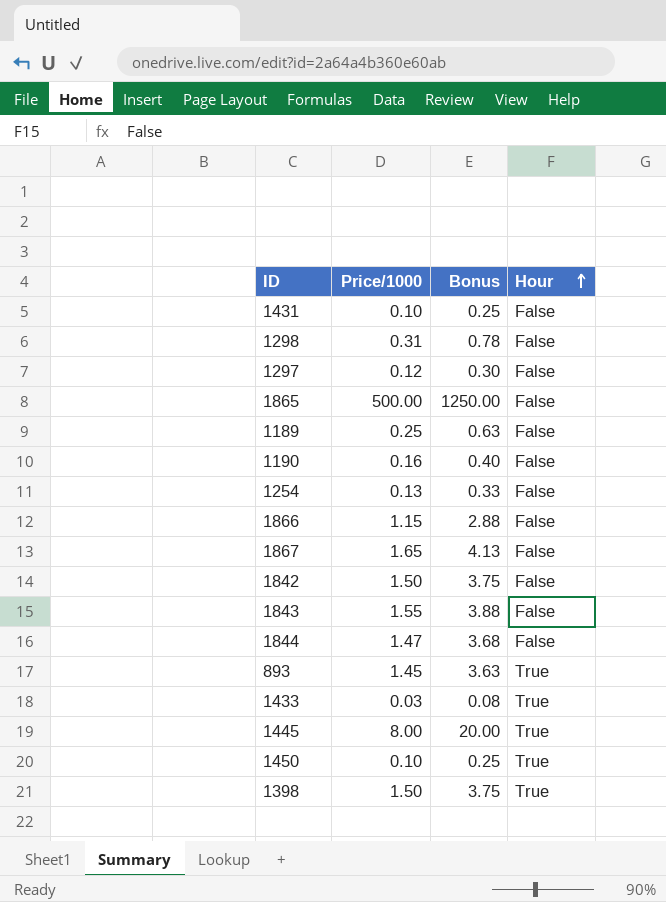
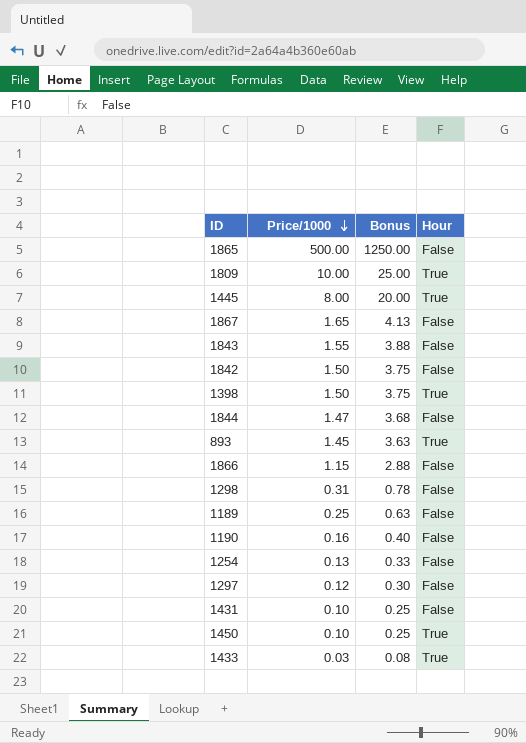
row order: Hour ascending -> Price/1000 descending
row 1809: none -> 10.00 | 25.00 | True

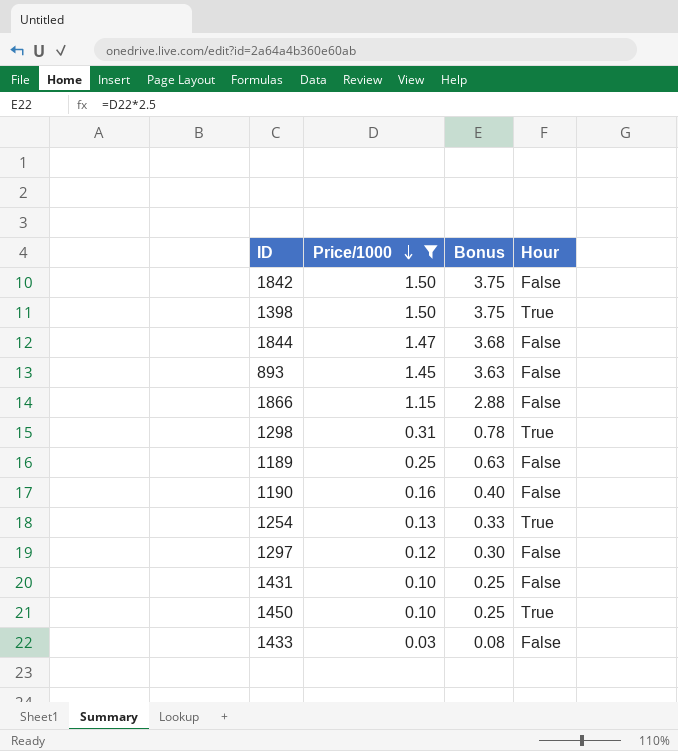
filter: none -> Price/1000 <= 1.50
893 | Hour: True -> False
1298 | Hour: False -> True
1254 | Hour: False -> True
1433 | Hour: True -> False

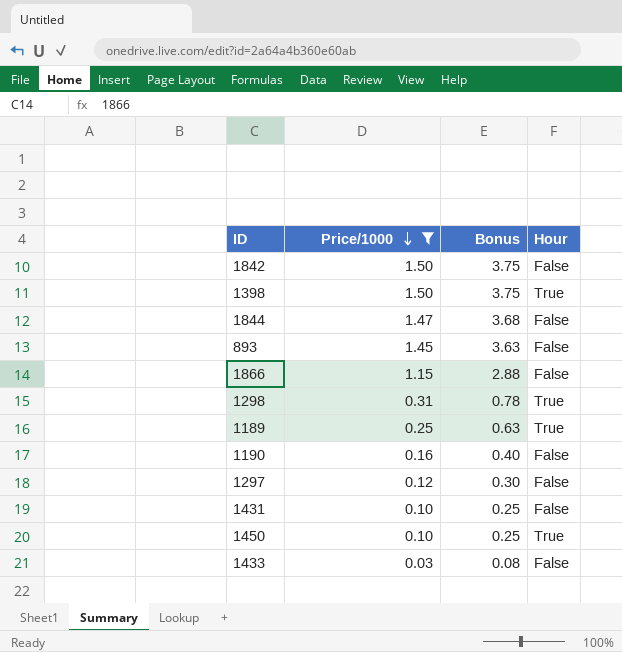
row 1254: 0.13 | 0.33 | True -> none
1189 | Hour: False -> True

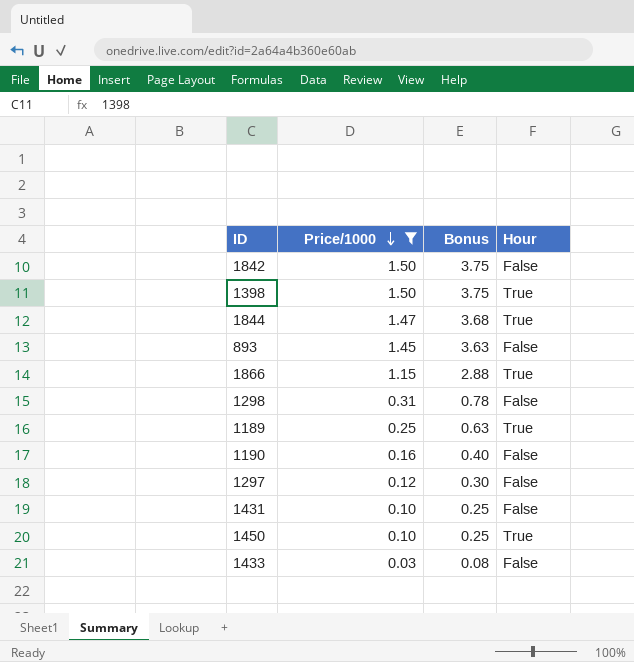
1844 | Hour: False -> True
1866 | Hour: False -> True
1298 | Hour: True -> False

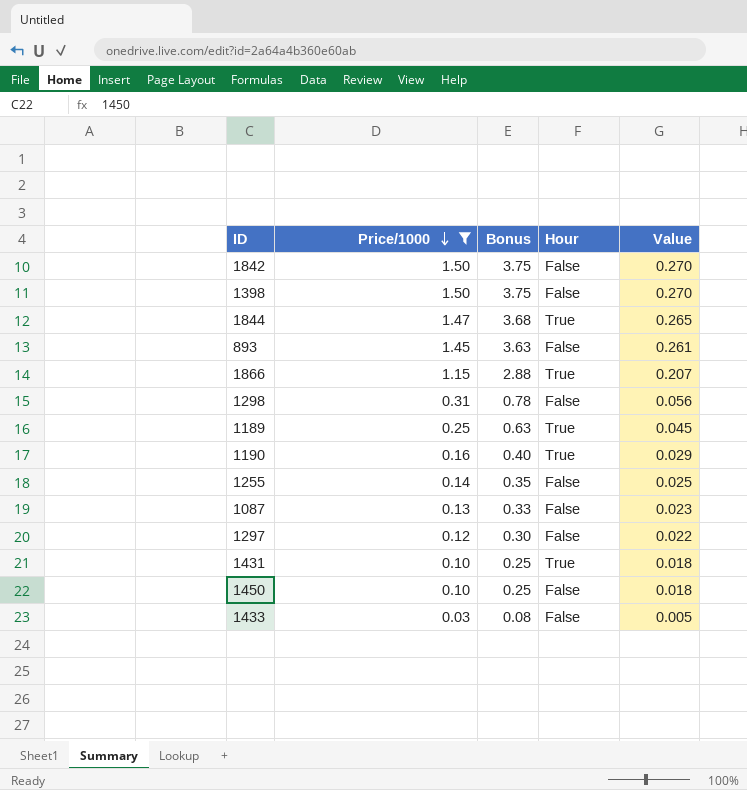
column Value | formula: none -> [Price/1000] * 0.18
1398 | Hour: True -> False
1190 | Hour: False -> True
row 1255: none -> 0.14 | 0.35 | False | 0.025
row 1087: none -> 0.13 | 0.33 | False | 0.023
1431 | Hour: False -> True
1450 | Hour: True -> False

